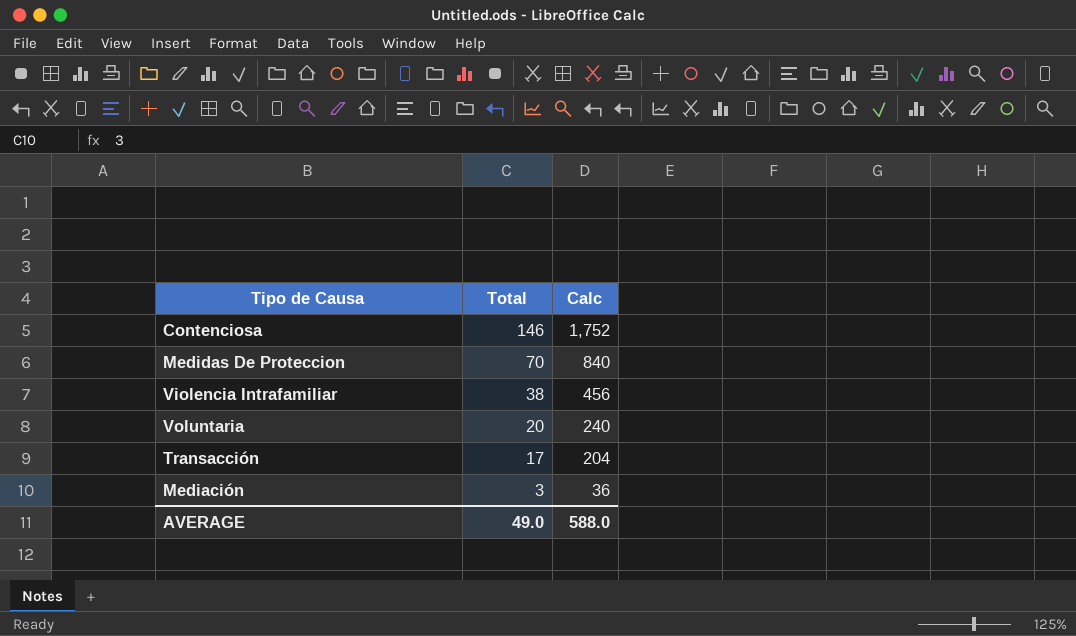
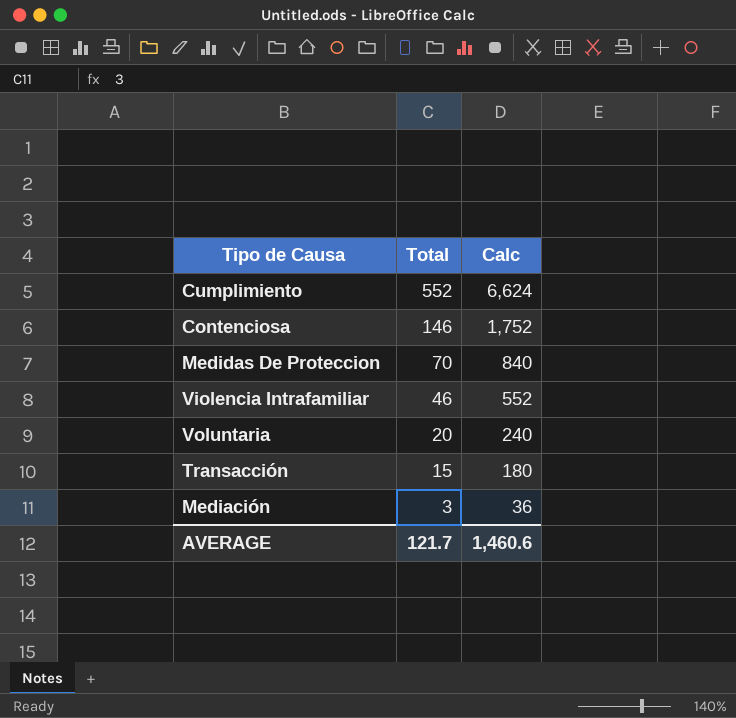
row Cumplimiento: none -> 552 | 6,624
Violencia Intrafamiliar | Total: 38 -> 46
Violencia Intrafamiliar | Calc: 456 -> 552
Transacción | Total: 17 -> 15
Transacción | Calc: 204 -> 180
AVERAGE | Total: 49.0 -> 121.7
AVERAGE | Calc: 588.0 -> 1,460.6

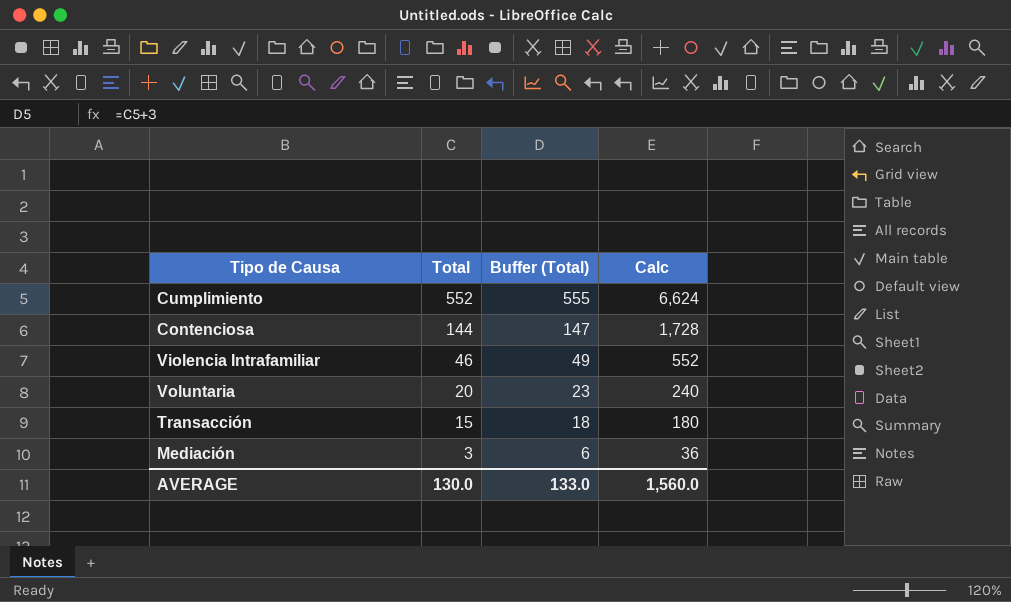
column Buffer (Total) | formula: none -> [Total] + 3
row Medidas De Proteccion: 70 | 840 -> none
Contenciosa | Total: 146 -> 144
Contenciosa | Calc: 1,752 -> 1,728
AVERAGE | Total: 121.7 -> 130.0
AVERAGE | Calc: 1,460.6 -> 1,560.0

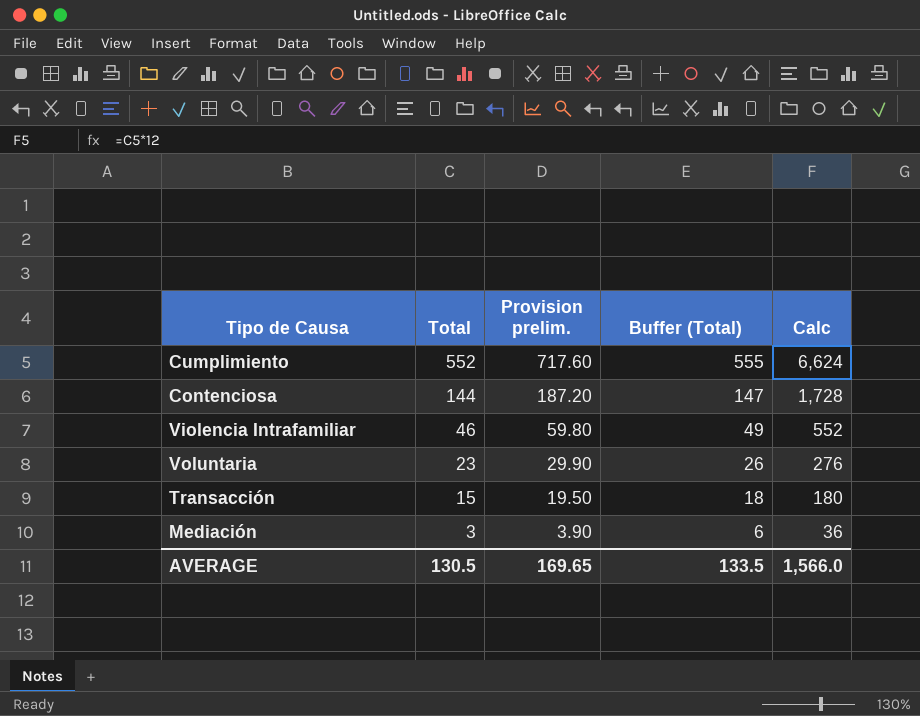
column Provision prelim. | formula: none -> [Total] * 1.3
Voluntaria | Total: 20 -> 23
Voluntaria | Buffer (Total): 23 -> 26
Voluntaria | Calc: 240 -> 276
AVERAGE | Total: 130.0 -> 130.5
AVERAGE | Buffer (Total): 133.0 -> 133.5
AVERAGE | Calc: 1,560.0 -> 1,566.0

